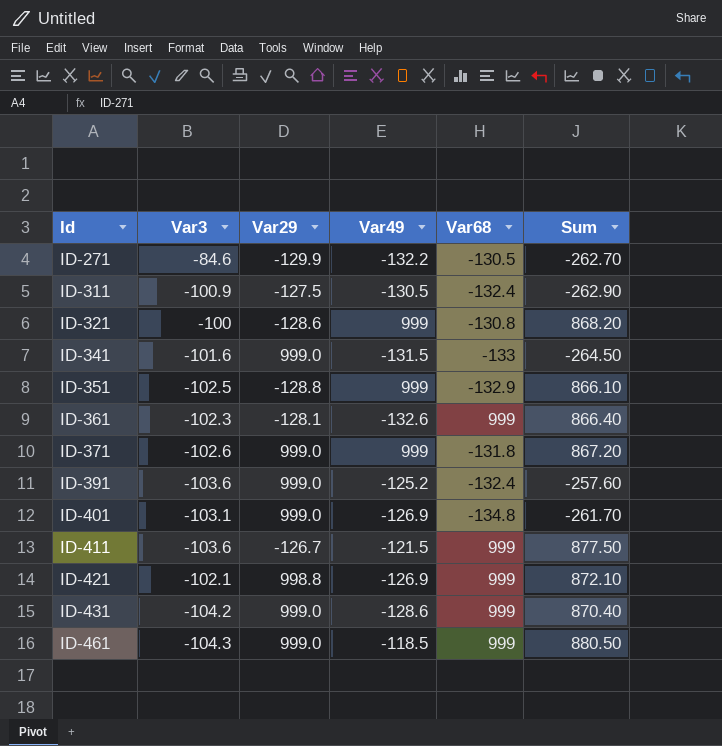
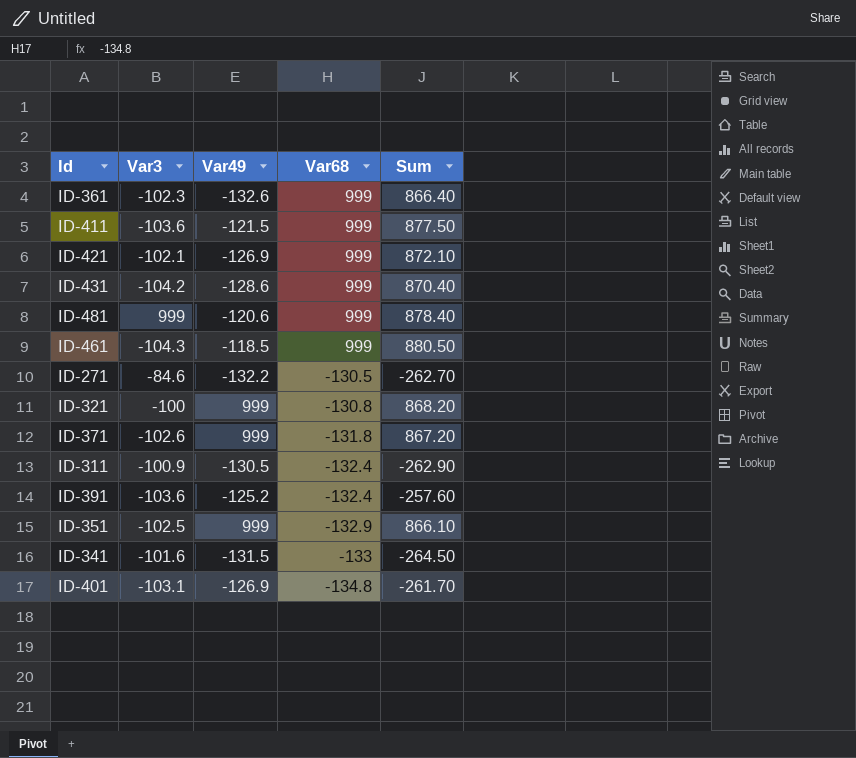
row order: Id ascending -> Var68 descending
column Var29 | position: 3 -> none
row ID-481: none -> 999 | -120.6 | 999 | 878.40

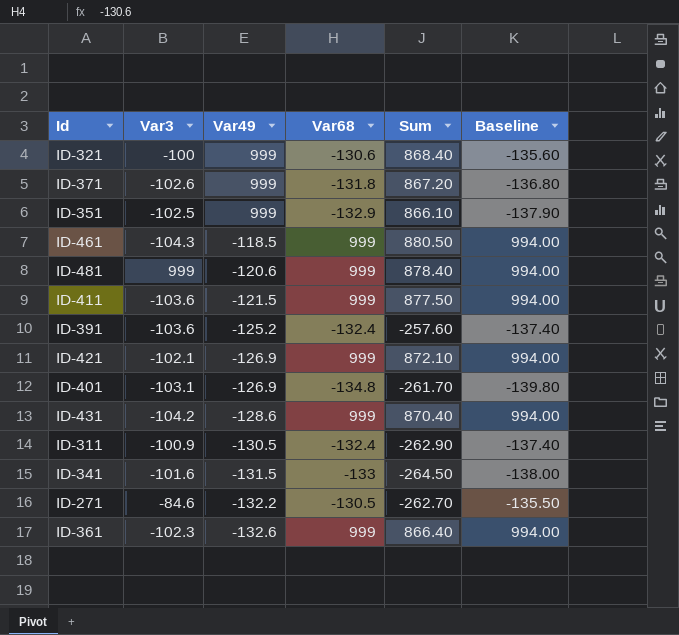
row order: Var68 descending -> Var49 descending
column Baseline | formula: none -> [Var68] - 5
ID-321 | Var68: -130.8 -> -130.6
ID-321 | Sum: 868.20 -> 868.40

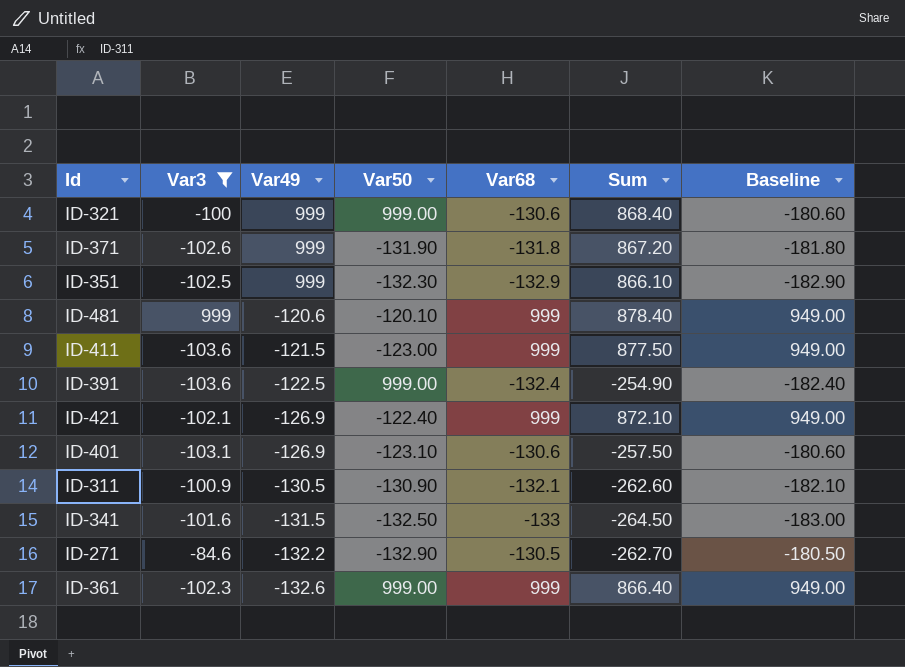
filter: none -> Var3 >= -103.6
column Var50 | position: none -> 4
column Baseline | formula: [Var68] - 5 -> [Var68] - 50
ID-391 | Var49: -125.2 -> -122.5
ID-391 | Sum: -257.60 -> -254.90
ID-401 | Var68: -134.8 -> -130.6
ID-401 | Sum: -261.70 -> -257.50
ID-311 | Var68: -132.4 -> -132.1
ID-311 | Sum: -262.90 -> -262.60

